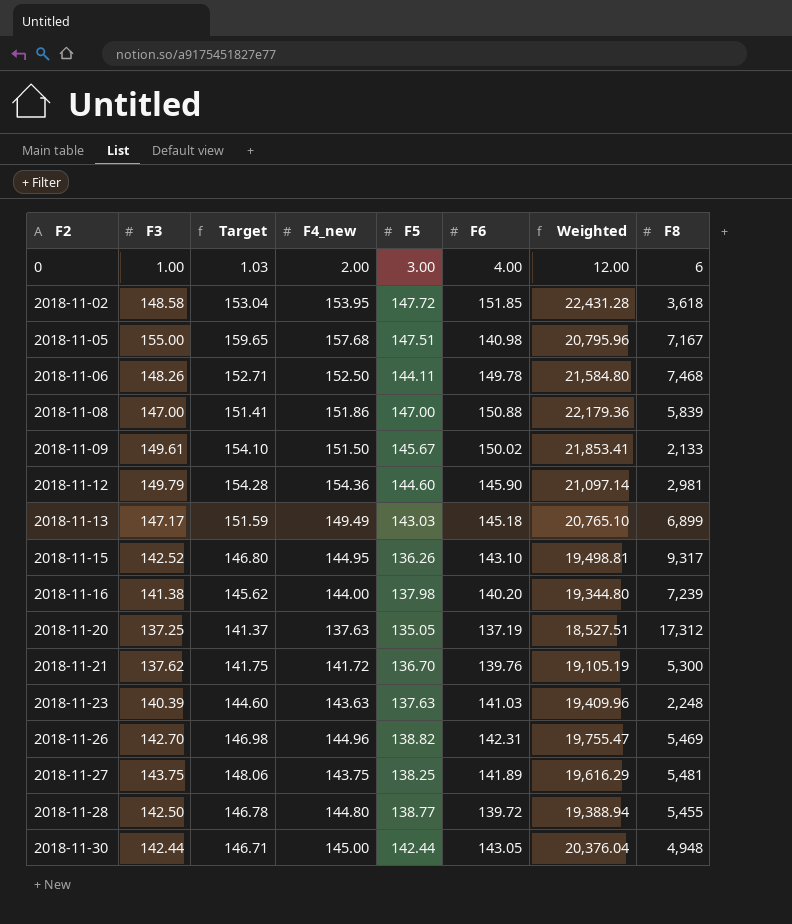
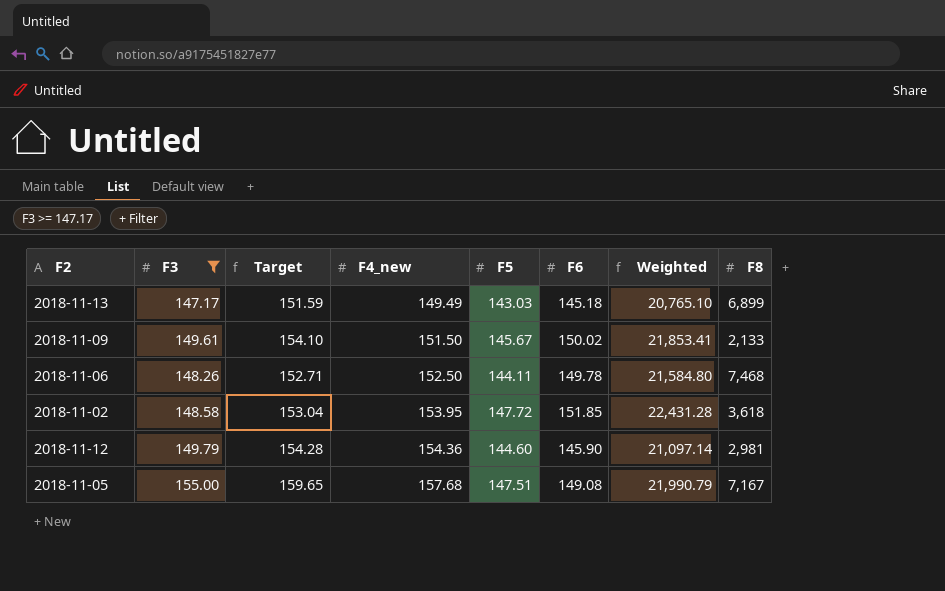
filter: none -> F3 >= 147.17
row order: F2 ascending -> F4_new ascending
2018-11-05 | F6: 140.98 -> 149.08
2018-11-05 | Weighted: 20,795.96 -> 21,990.79

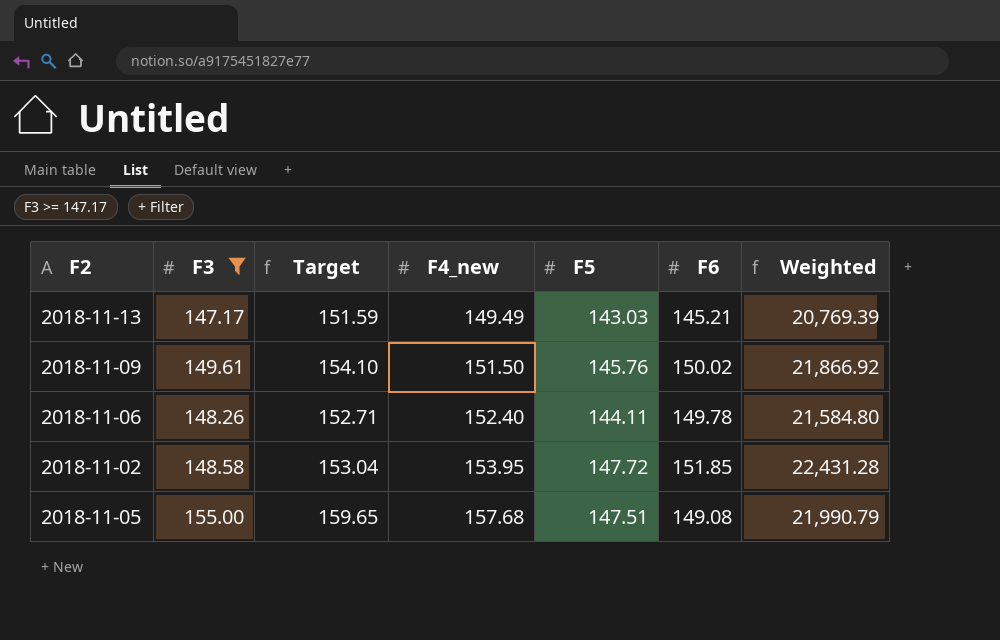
column F8 | position: 8 -> none
row 2018-11-12: 149.79 | 154.28 | 154.36 | 144.60 | 145.90 | 21,097.14 | 2,981 -> none
2018-11-13 | F6: 145.18 -> 145.21
2018-11-13 | Weighted: 20,765.10 -> 20,769.39
2018-11-09 | F5: 145.67 -> 145.76
2018-11-09 | Weighted: 21,853.41 -> 21,866.92
2018-11-06 | F4_new: 152.50 -> 152.40

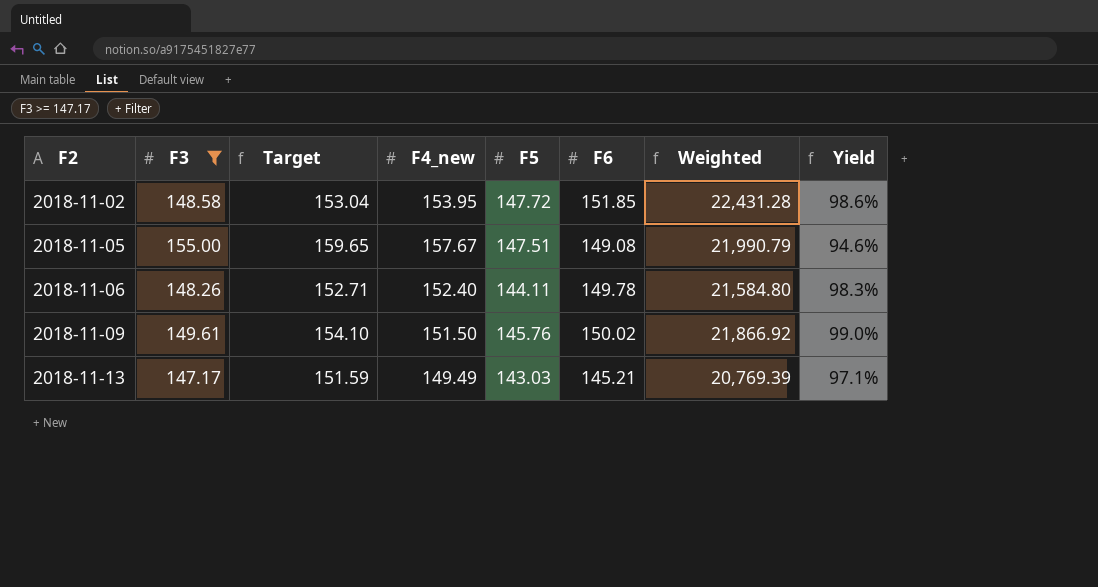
row order: F4_new ascending -> F2 ascending
column Yield | formula: none -> [F6] / [F4_new]
2018-11-05 | F4_new: 157.68 -> 157.67

